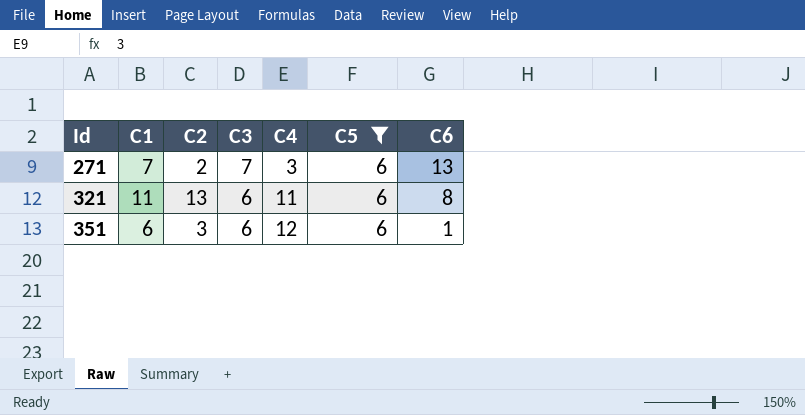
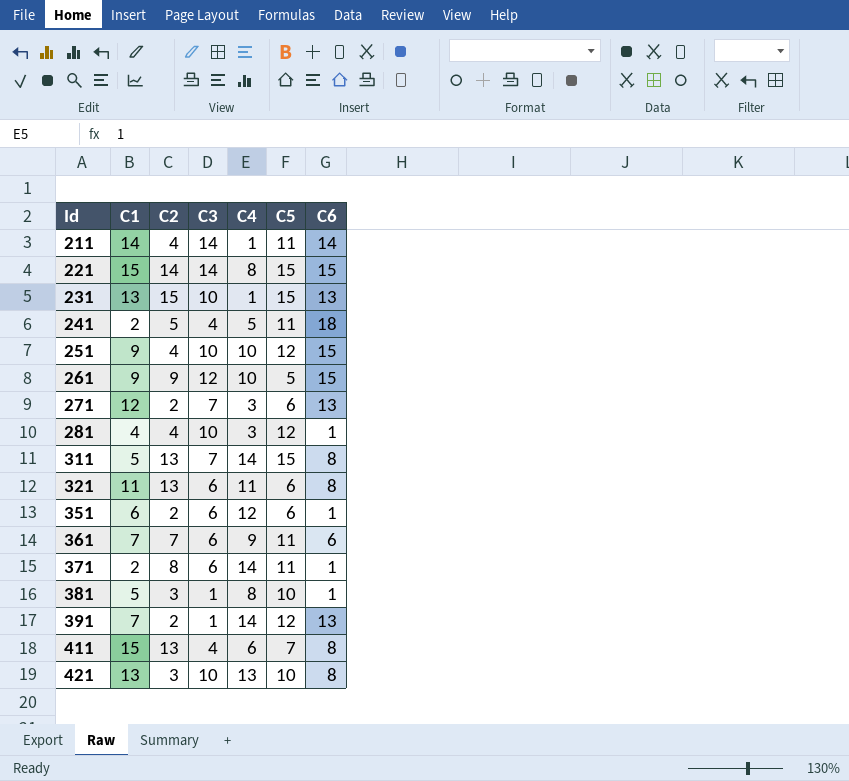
filter: C5 = 6 -> none
271 | C1: 7 -> 12
351 | C2: 3 -> 2

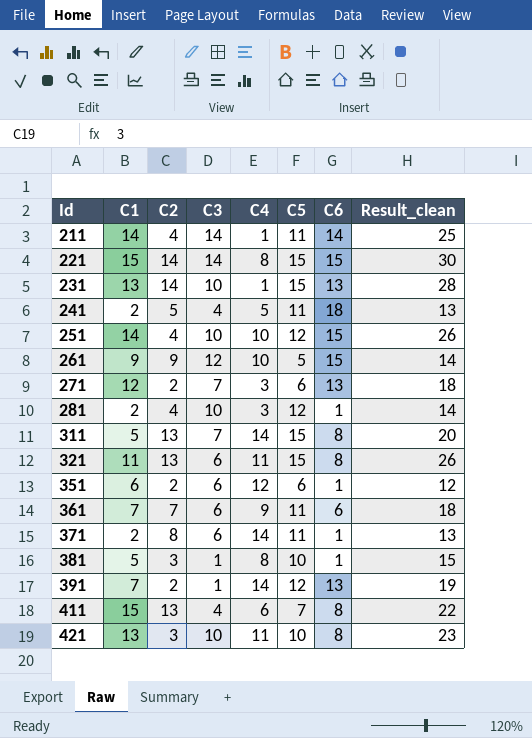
column Result_clean | formula: none -> [C1] + [C5]
231 | C2: 15 -> 14
251 | C1: 9 -> 14
281 | C1: 4 -> 2
321 | C5: 6 -> 15
421 | C4: 13 -> 11

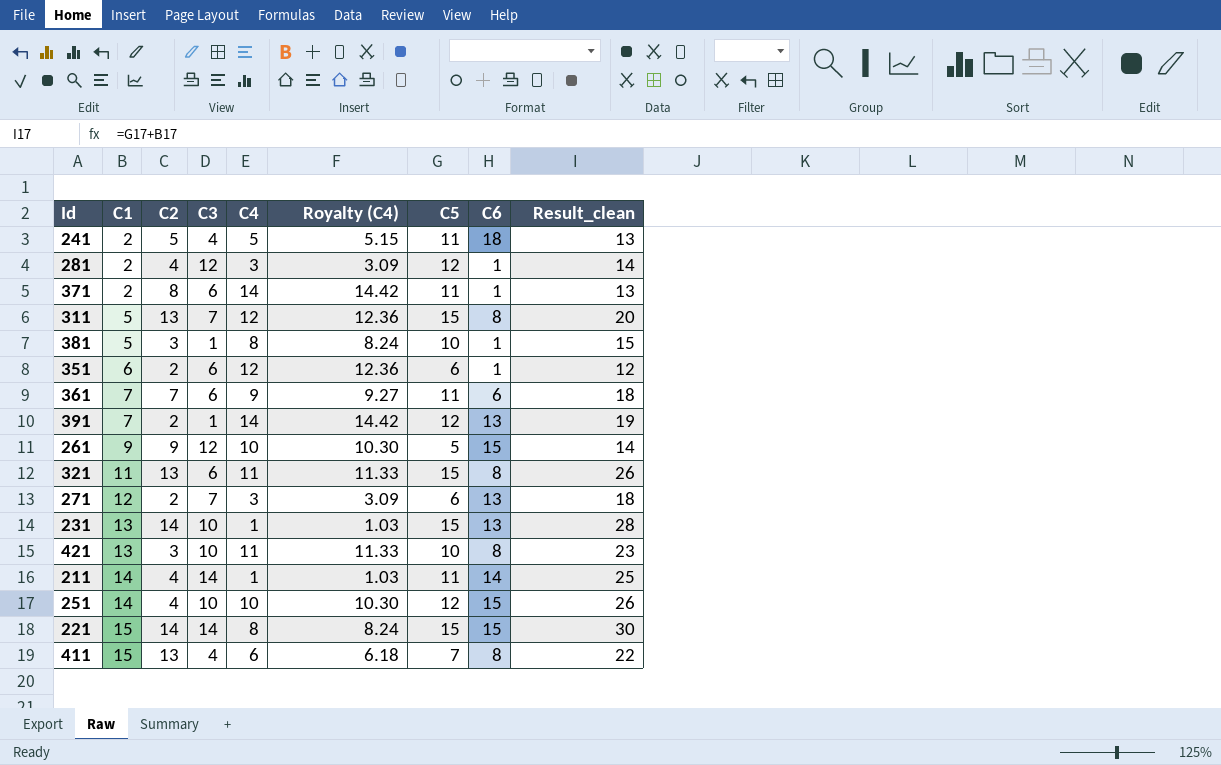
row order: Id ascending -> C1 ascending
column Royalty (C4) | formula: none -> [C4] * 1.03
281 | C3: 10 -> 12
311 | C4: 14 -> 12

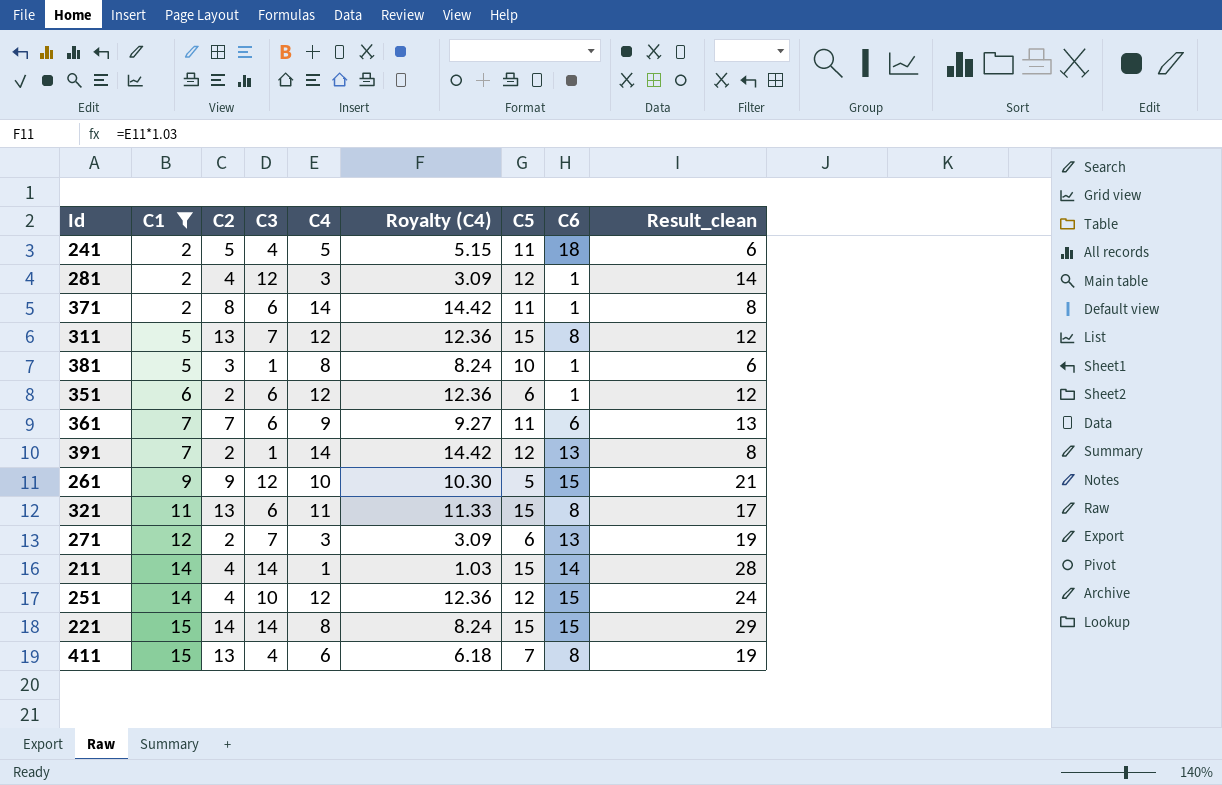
filter: none -> C1 != 13
column Result_clean | formula: [C1] + [C5] -> [C1] + [C3]
211 | C5: 11 -> 15
251 | C4: 10 -> 12
251 | Royalty (C4): 10.30 -> 12.36

